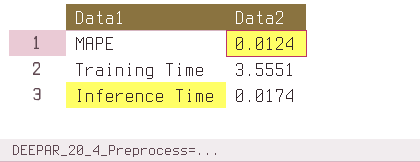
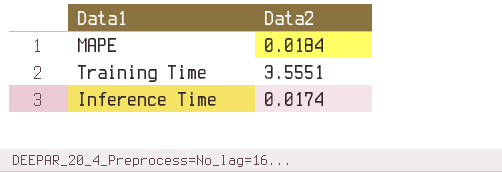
MAPE | Data2: 0.0124 -> 0.0184

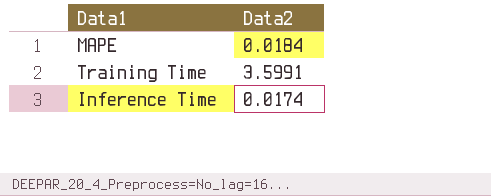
Training Time | Data2: 3.5551 -> 3.5991

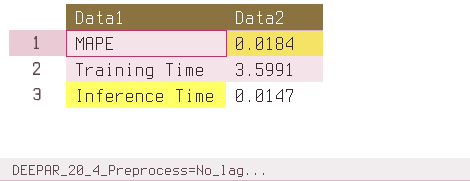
Inference Time | Data2: 0.0174 -> 0.0147

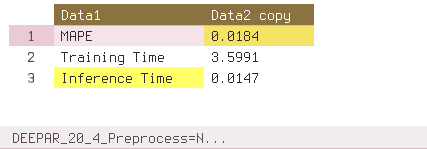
column name: Data2 -> Data2 copy

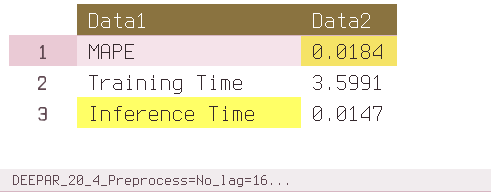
column name: Data2 copy -> Data2

